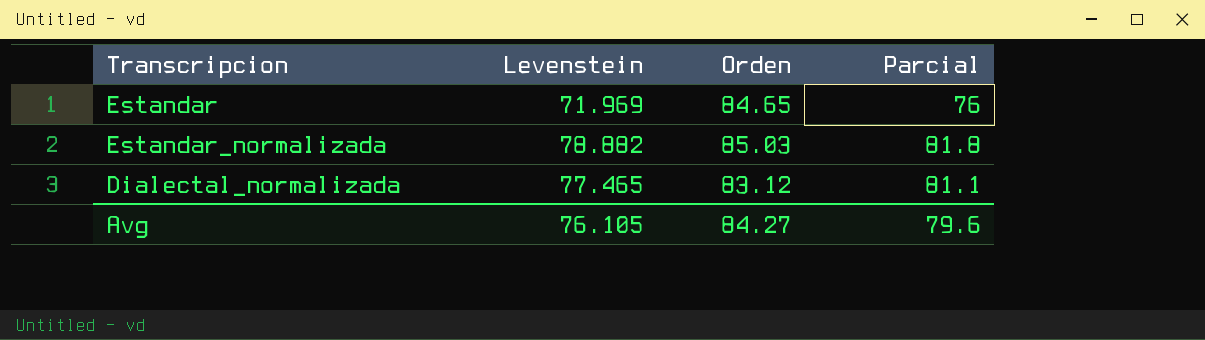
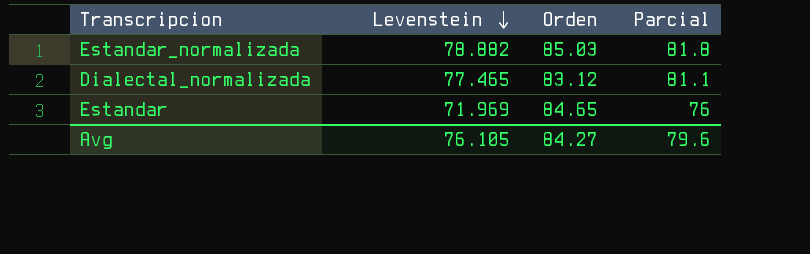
row order: none -> Levenstein descending

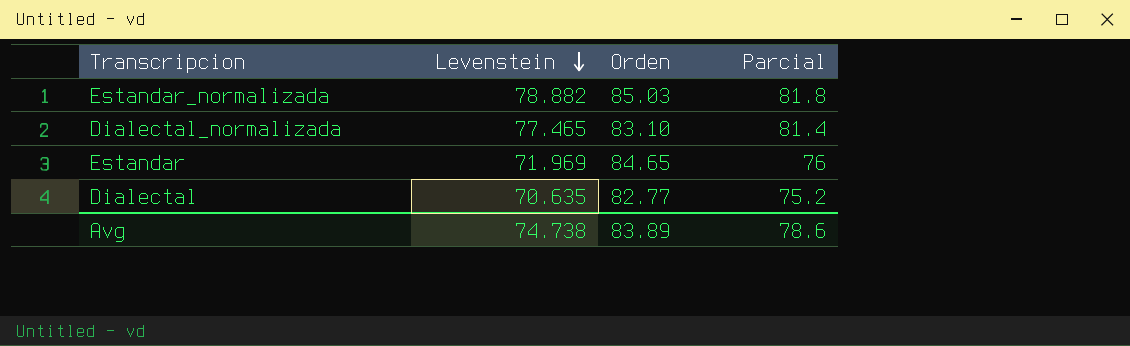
Dialectal_normalizada | Orden: 83.12 -> 83.10
Dialectal_normalizada | Parcial: 81.1 -> 81.4
row Dialectal: none -> 70.635 | 82.77 | 75.2
Avg | Levenstein: 76.105 -> 74.738
Avg | Orden: 84.27 -> 83.89
Avg | Parcial: 79.6 -> 78.6

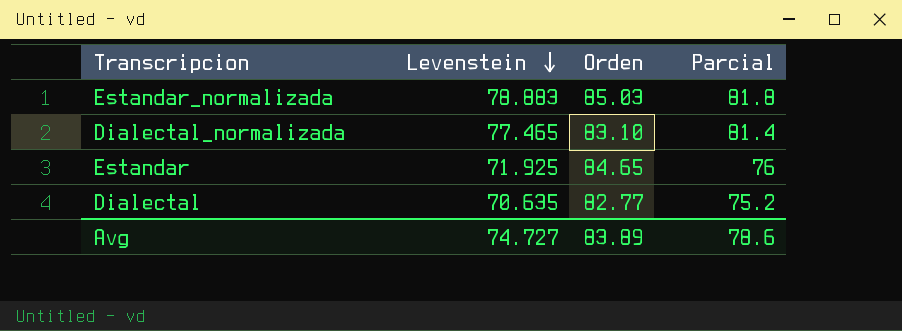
Estandar_normalizada | Levenstein: 78.882 -> 78.883
Estandar | Levenstein: 71.969 -> 71.925
Avg | Levenstein: 74.738 -> 74.727

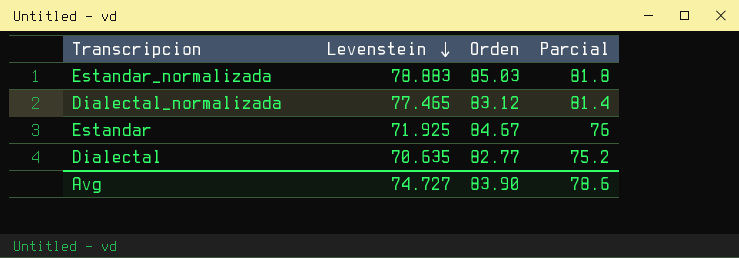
Dialectal_normalizada | Orden: 83.10 -> 83.12
Estandar | Orden: 84.65 -> 84.67
Avg | Orden: 83.89 -> 83.90

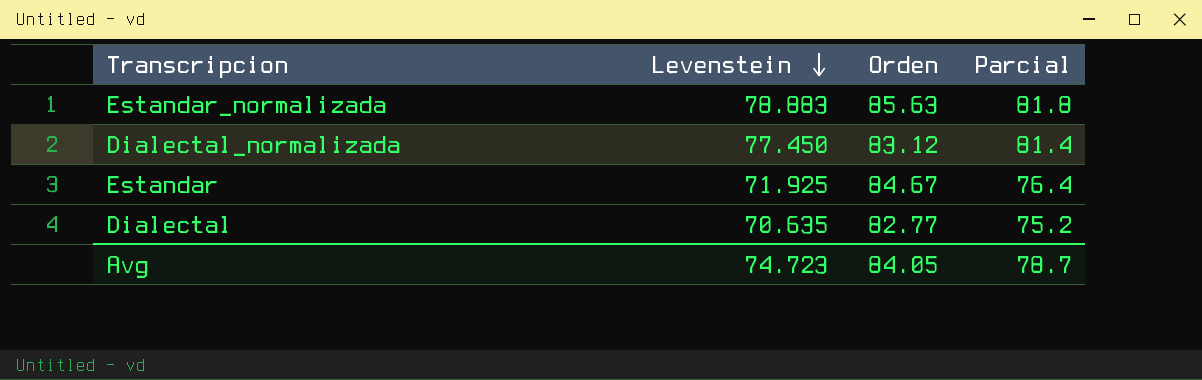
Estandar_normalizada | Orden: 85.03 -> 85.63
Dialectal_normalizada | Levenstein: 77.465 -> 77.450
Estandar | Parcial: 76 -> 76.4
Avg | Levenstein: 74.727 -> 74.723
Avg | Orden: 83.90 -> 84.05
Avg | Parcial: 78.6 -> 78.7

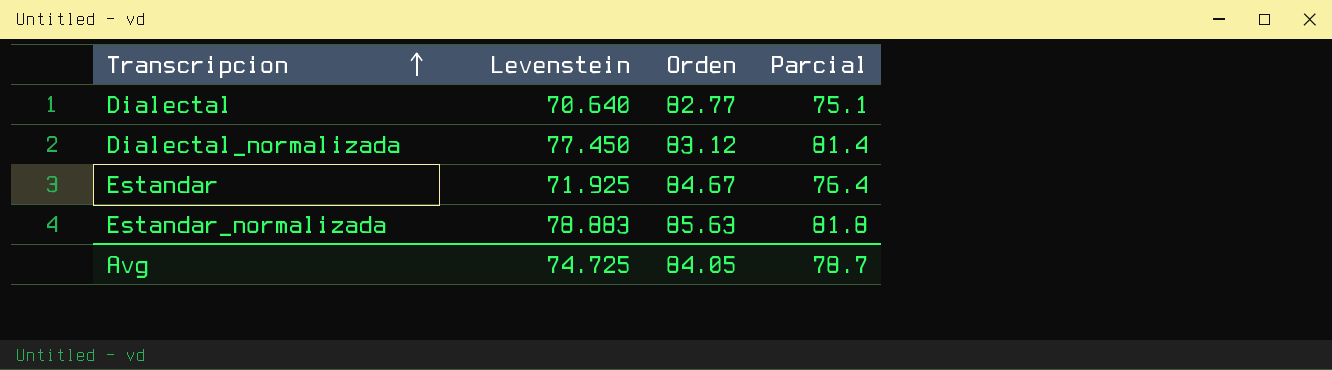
row order: Levenstein descending -> Transcripcion ascending
Dialectal | Levenstein: 70.635 -> 70.640
Dialectal | Parcial: 75.2 -> 75.1
Avg | Levenstein: 74.723 -> 74.725

